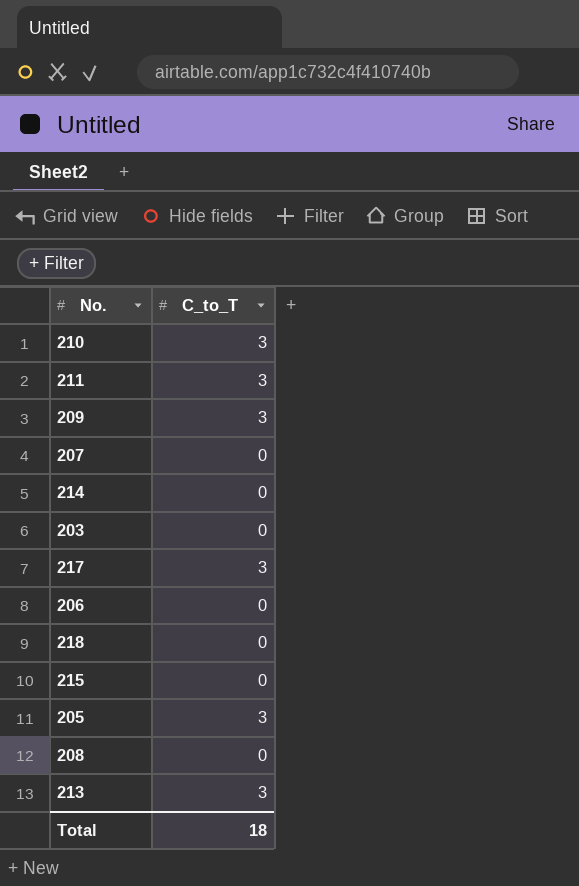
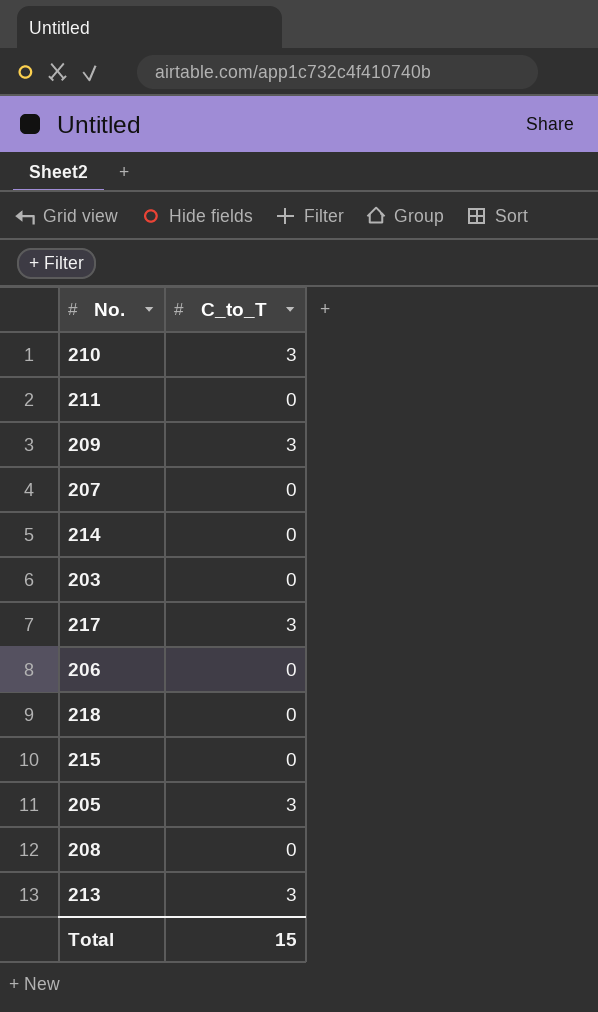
211 | C_to_T: 3 -> 0
Total | C_to_T: 18 -> 15

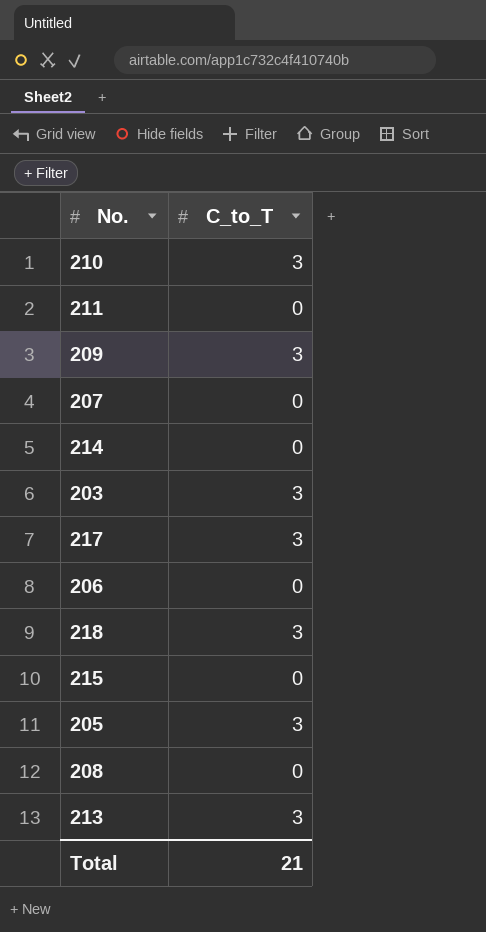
203 | C_to_T: 0 -> 3
218 | C_to_T: 0 -> 3
Total | C_to_T: 15 -> 21

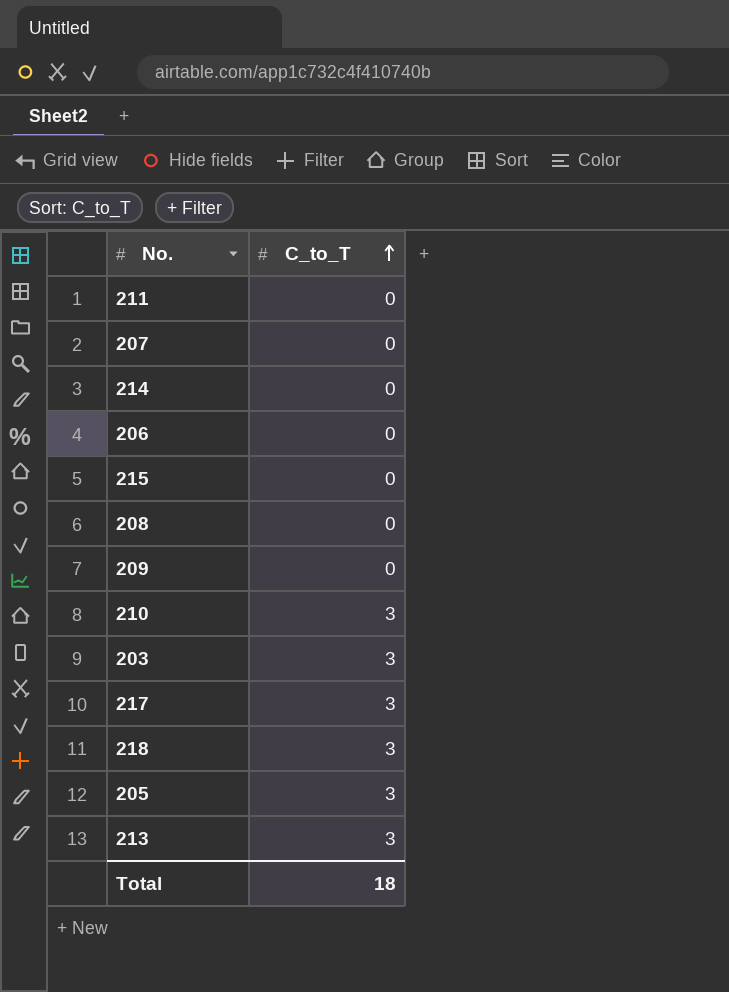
row order: none -> C_to_T ascending
209 | C_to_T: 3 -> 0
Total | C_to_T: 21 -> 18

